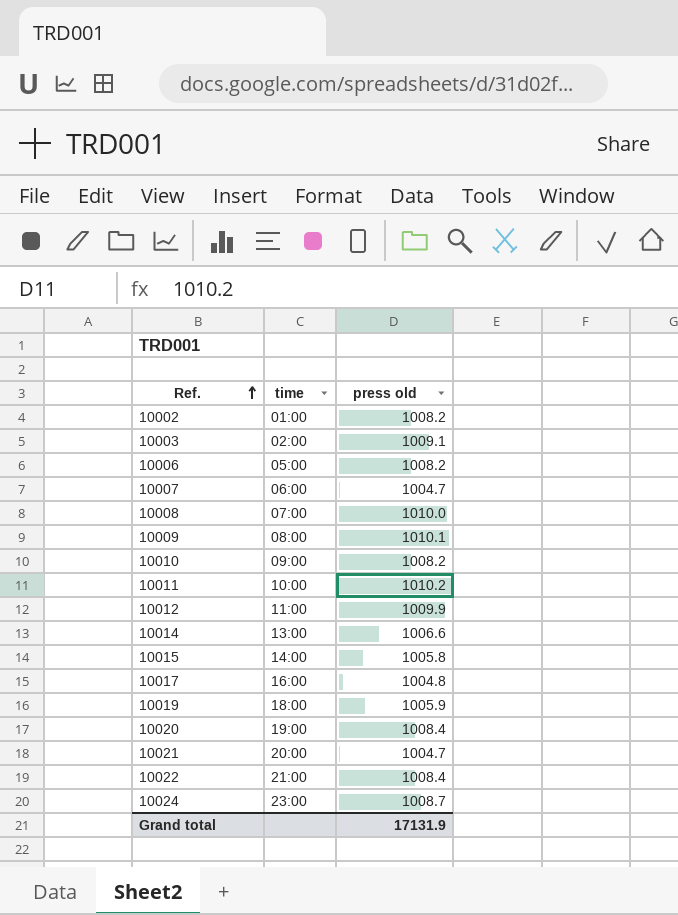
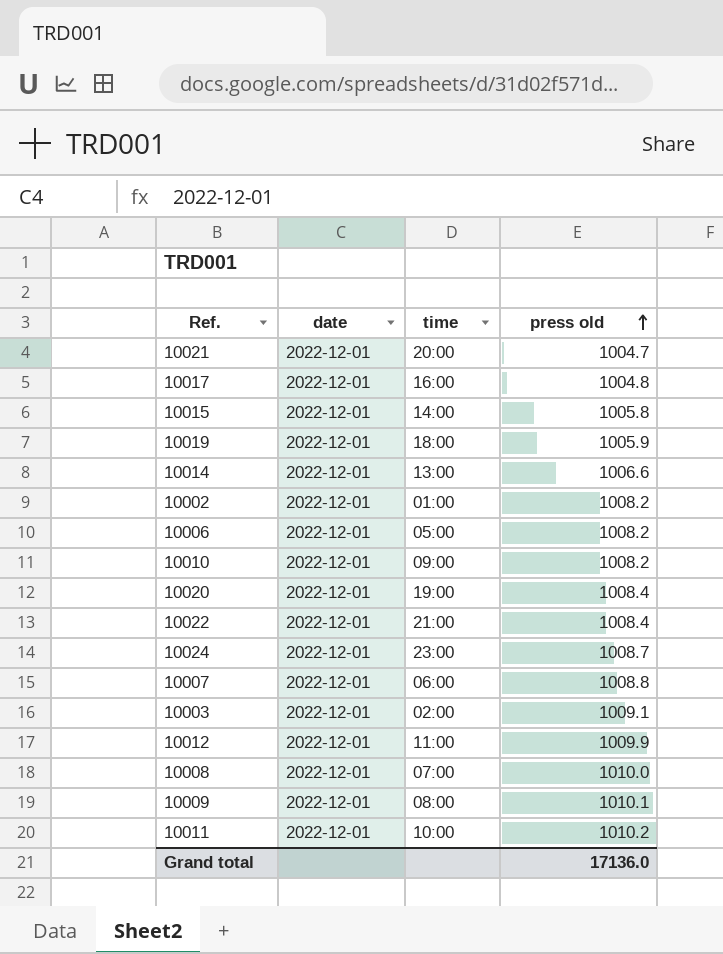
row order: Ref. ascending -> press old ascending
column date | position: none -> 2
10007 | press old: 1004.7 -> 1008.8
Grand total | press old: 17131.9 -> 17136.0

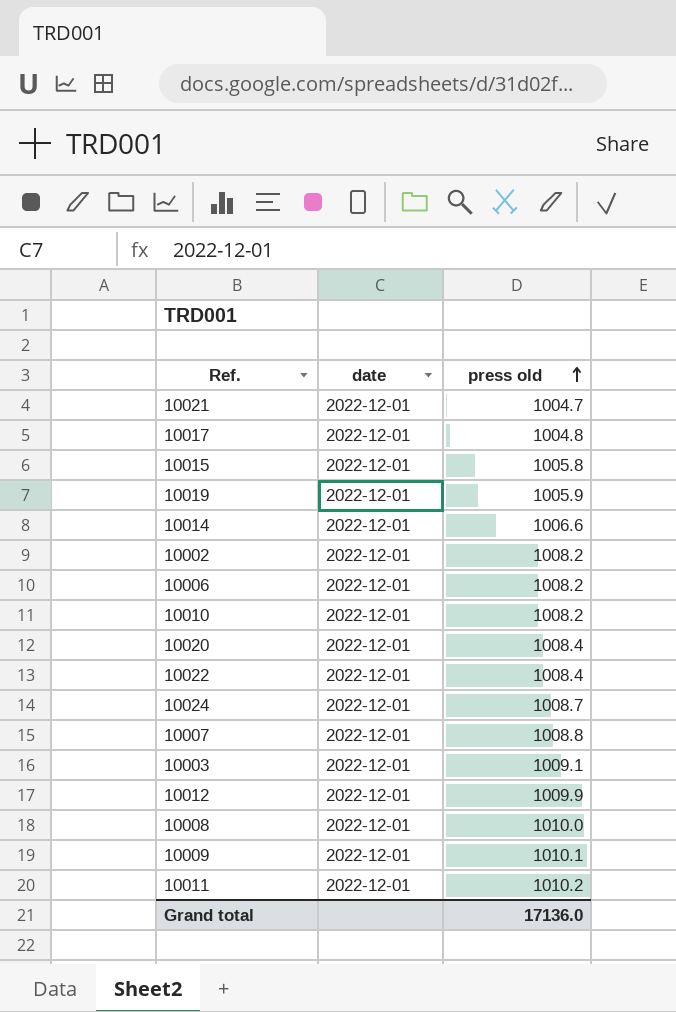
column time | position: 3 -> none

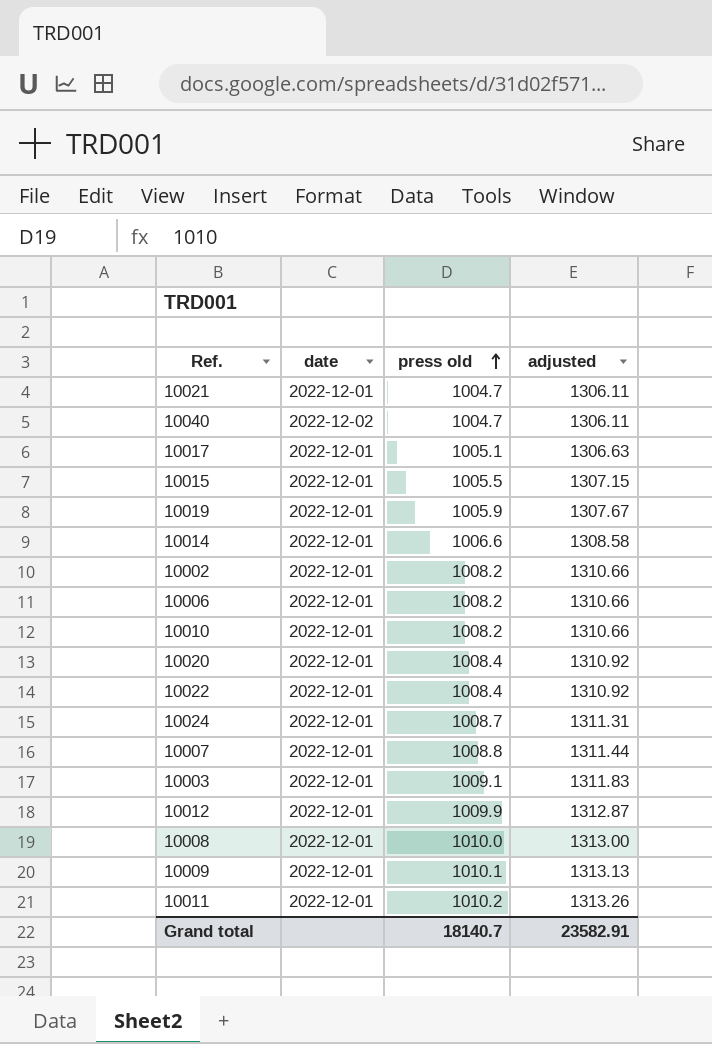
column adjusted | formula: none -> [press old] * 1.3
row 10040: none -> 2022-12-02 | 1004.7 | 1306.11
10017 | press old: 1004.8 -> 1005.1
10015 | press old: 1005.8 -> 1005.5
Grand total | press old: 17136.0 -> 18140.7

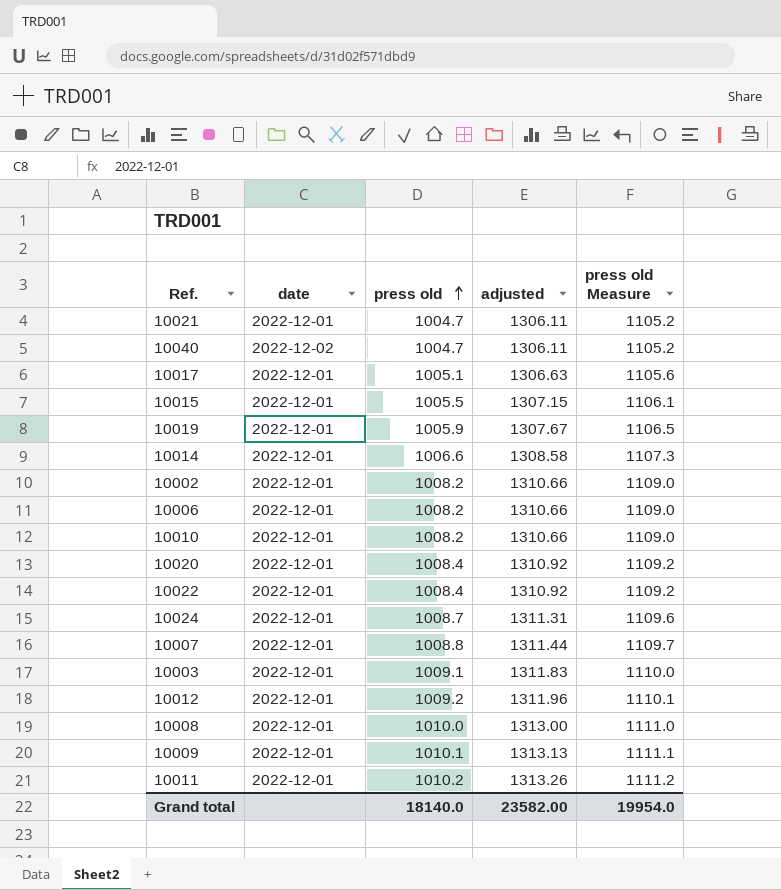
column press old Measure | formula: none -> [press old] * 1.1
10012 | press old: 1009.9 -> 1009.2
10012 | adjusted: 1312.87 -> 1311.96
Grand total | press old: 18140.7 -> 18140.0
Grand total | adjusted: 23582.91 -> 23582.00

